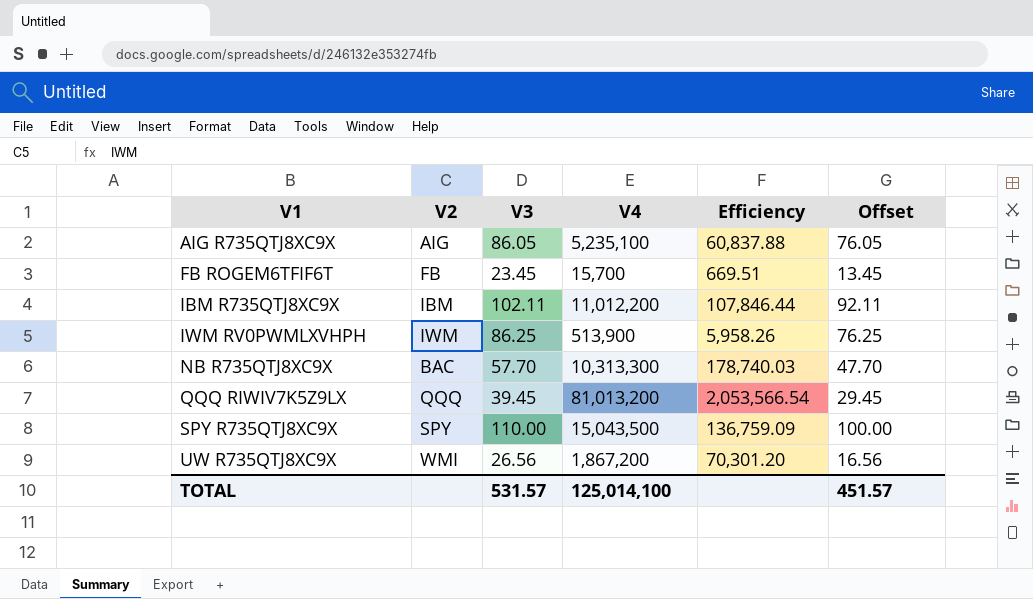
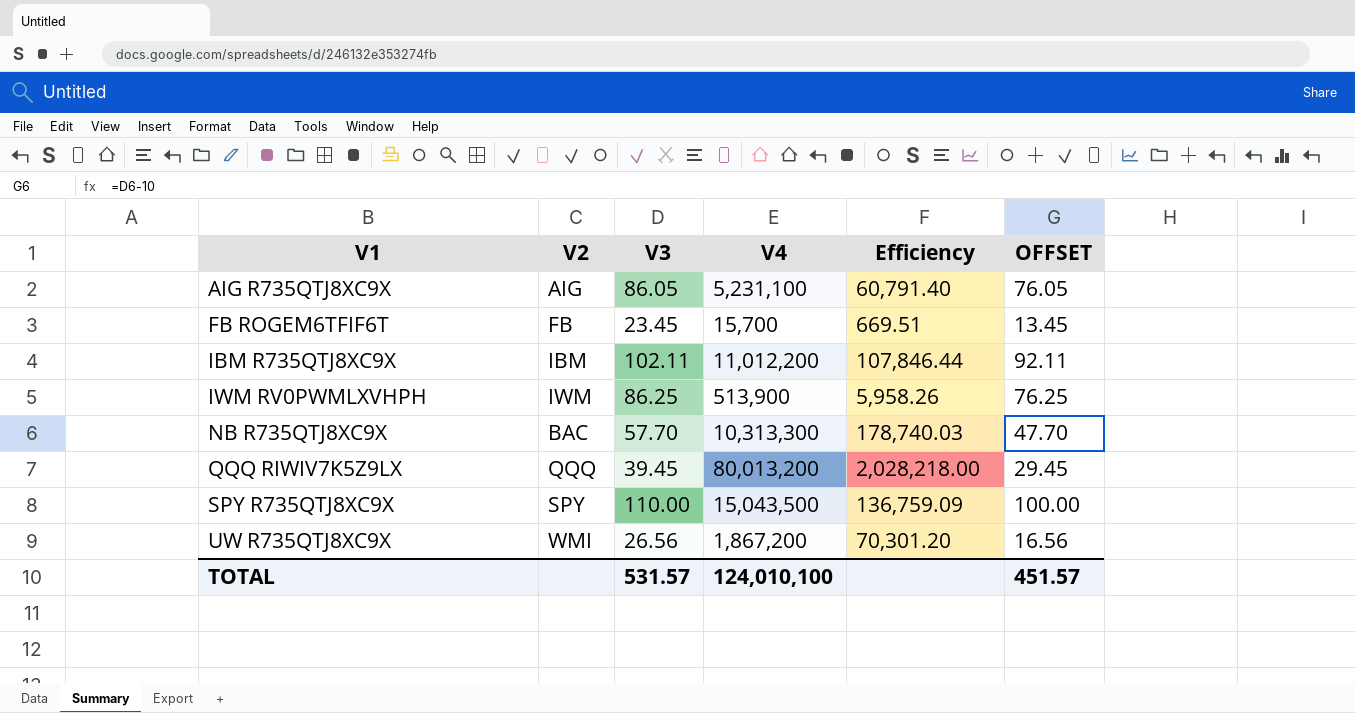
column name: Offset -> OFFSET
AIG R735QTJ8XC9X | V4: 5,235,100 -> 5,231,100
AIG R735QTJ8XC9X | Efficiency: 60,837.88 -> 60,791.40
QQQ RIWIV7K5Z9LX | V4: 81,013,200 -> 80,013,200
QQQ RIWIV7K5Z9LX | Efficiency: 2,053,566.54 -> 2,028,218.00
TOTAL | V4: 125,014,100 -> 124,010,100

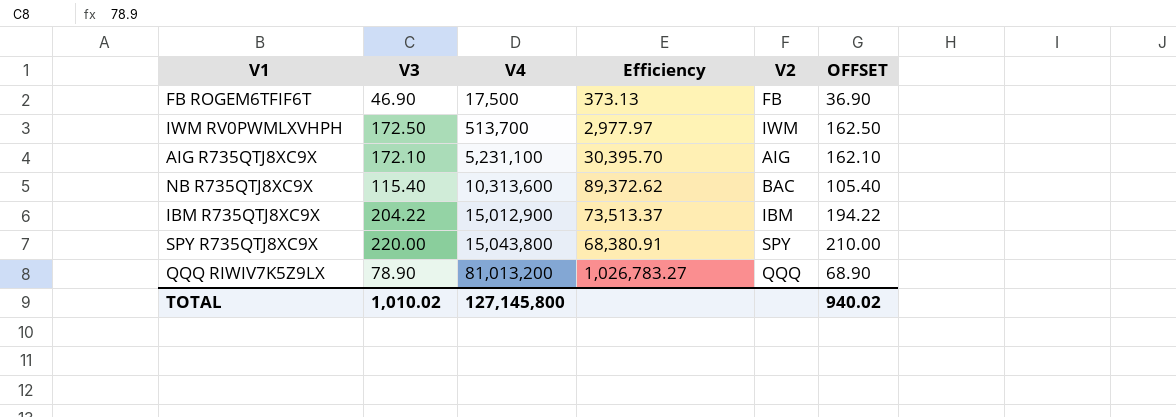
row order: V1 ascending -> V4 ascending
column V2 | position: 2 -> 5
row UW R735QTJ8XC9X: WMI | 26.56 | 1,867,200 | 70,301.20 | 16.56 -> none
FB ROGEM6TFIF6T | V3: 23.45 -> 46.90
FB ROGEM6TFIF6T | V4: 15,700 -> 17,500
FB ROGEM6TFIF6T | Efficiency: 669.51 -> 373.13
FB ROGEM6TFIF6T | OFFSET: 13.45 -> 36.90
IWM RV0PWMLXVHPH | V3: 86.25 -> 172.50
IWM RV0PWMLXVHPH | V4: 513,900 -> 513,700
IWM RV0PWMLXVHPH | Efficiency: 5,958.26 -> 2,977.97
IWM RV0PWMLXVHPH | OFFSET: 76.25 -> 162.50
AIG R735QTJ8XC9X | V3: 86.05 -> 172.10
AIG R735QTJ8XC9X | Efficiency: 60,791.40 -> 30,395.70
AIG R735QTJ8XC9X | OFFSET: 76.05 -> 162.10
NB R735QTJ8XC9X | V3: 57.70 -> 115.40
NB R735QTJ8XC9X | V4: 10,313,300 -> 10,313,600
NB R735QTJ8XC9X | Efficiency: 178,740.03 -> 89,372.62
NB R735QTJ8XC9X | OFFSET: 47.70 -> 105.40
IBM R735QTJ8XC9X | V3: 102.11 -> 204.22
IBM R735QTJ8XC9X | V4: 11,012,200 -> 15,012,900
IBM R735QTJ8XC9X | Efficiency: 107,846.44 -> 73,513.37
IBM R735QTJ8XC9X | OFFSET: 92.11 -> 194.22
SPY R735QTJ8XC9X | V3: 110.00 -> 220.00
SPY R735QTJ8XC9X | V4: 15,043,500 -> 15,043,800
SPY R735QTJ8XC9X | Efficiency: 136,759.09 -> 68,380.91
SPY R735QTJ8XC9X | OFFSET: 100.00 -> 210.00
QQQ RIWIV7K5Z9LX | V3: 39.45 -> 78.90
QQQ RIWIV7K5Z9LX | V4: 80,013,200 -> 81,013,200
QQQ RIWIV7K5Z9LX | Efficiency: 2,028,218.00 -> 1,026,783.27
QQQ RIWIV7K5Z9LX | OFFSET: 29.45 -> 68.90
TOTAL | V3: 531.57 -> 1,010.02
TOTAL | V4: 124,010,100 -> 127,145,800
TOTAL | OFFSET: 451.57 -> 940.02

